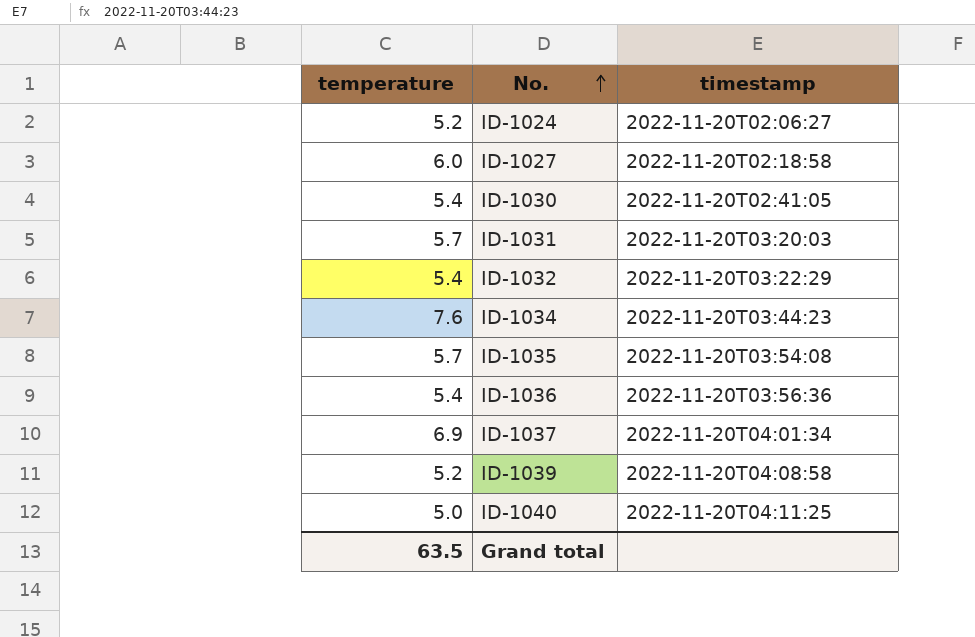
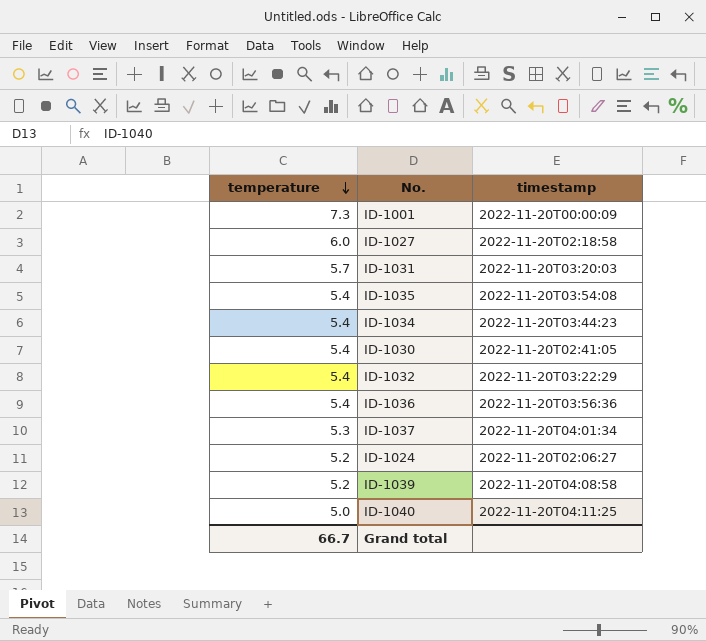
row order: No. ascending -> temperature descending
row ID-1001: none -> 7.3 | 2022-11-20T00:00:09
ID-1035 | temperature: 5.7 -> 5.4
ID-1034 | temperature: 7.6 -> 5.4
ID-1037 | temperature: 6.9 -> 5.3
Grand total | temperature: 63.5 -> 66.7

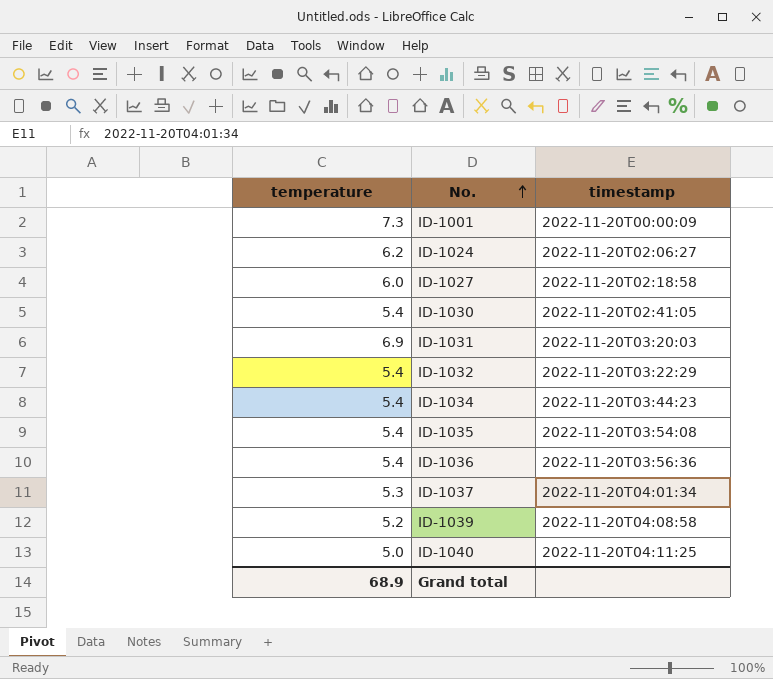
row order: temperature descending -> No. ascending
ID-1024 | temperature: 5.2 -> 6.2
ID-1031 | temperature: 5.7 -> 6.9
Grand total | temperature: 66.7 -> 68.9

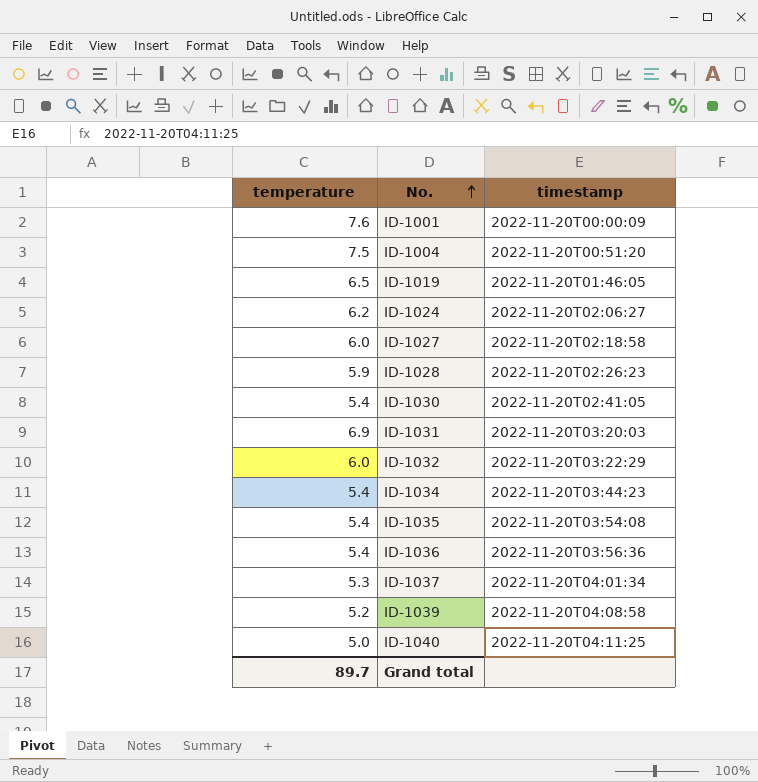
ID-1001 | temperature: 7.3 -> 7.6
row ID-1004: none -> 7.5 | 2022-11-20T00:51:20
row ID-1019: none -> 6.5 | 2022-11-20T01:46:05
row ID-1028: none -> 5.9 | 2022-11-20T02:26:23
ID-1032 | temperature: 5.4 -> 6.0
Grand total | temperature: 68.9 -> 89.7

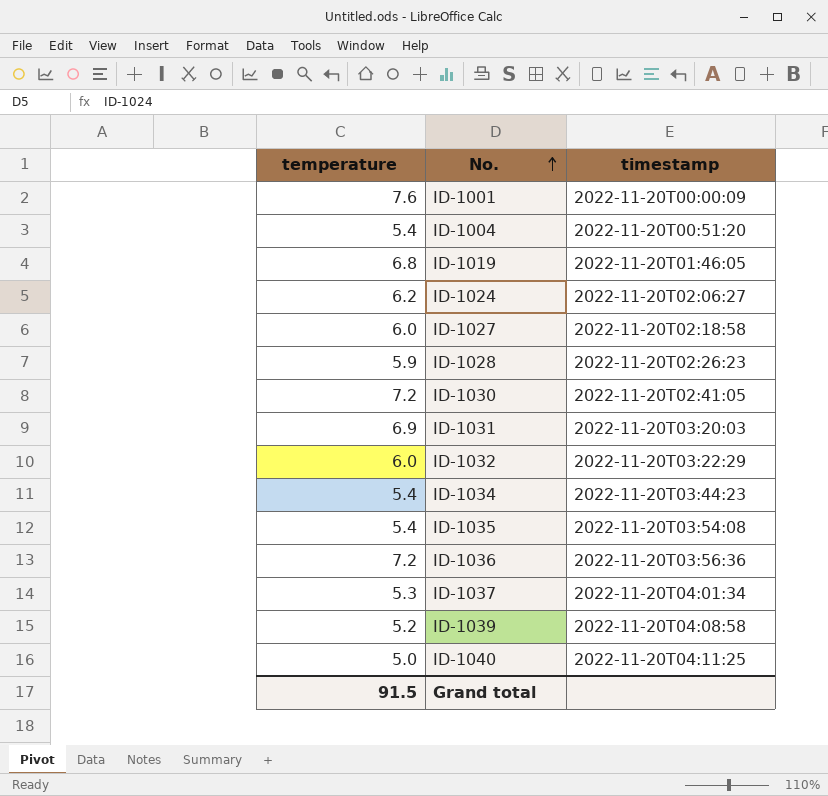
ID-1004 | temperature: 7.5 -> 5.4
ID-1019 | temperature: 6.5 -> 6.8
ID-1030 | temperature: 5.4 -> 7.2
ID-1036 | temperature: 5.4 -> 7.2
Grand total | temperature: 89.7 -> 91.5

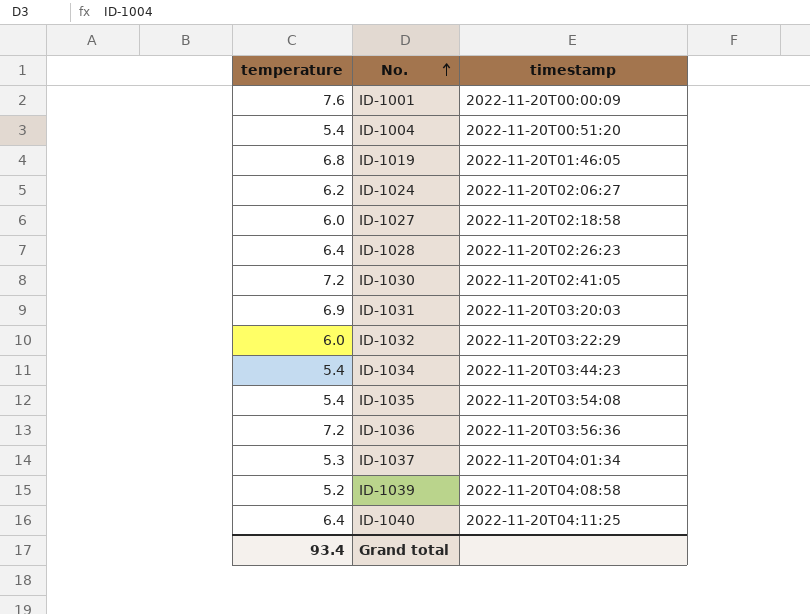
ID-1028 | temperature: 5.9 -> 6.4
ID-1040 | temperature: 5.0 -> 6.4
Grand total | temperature: 91.5 -> 93.4

